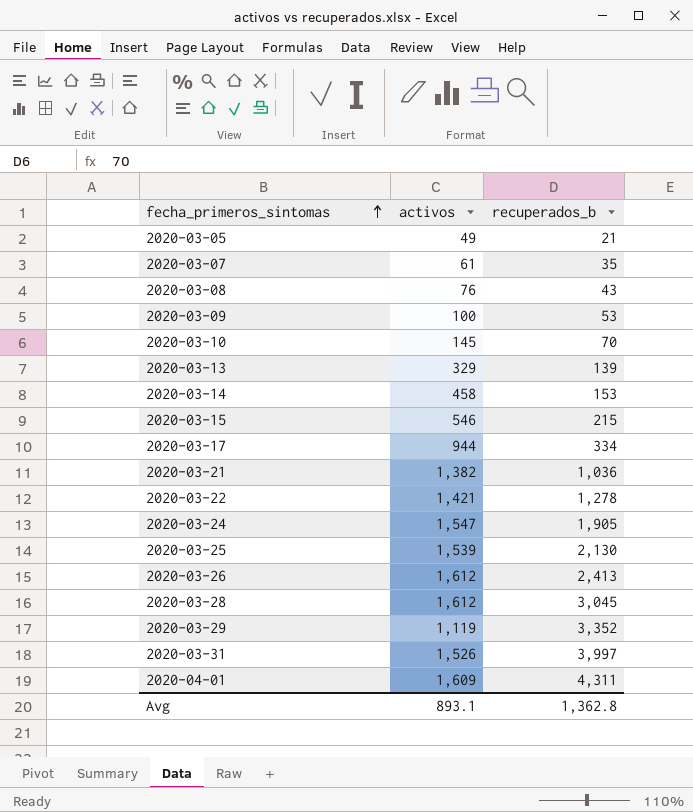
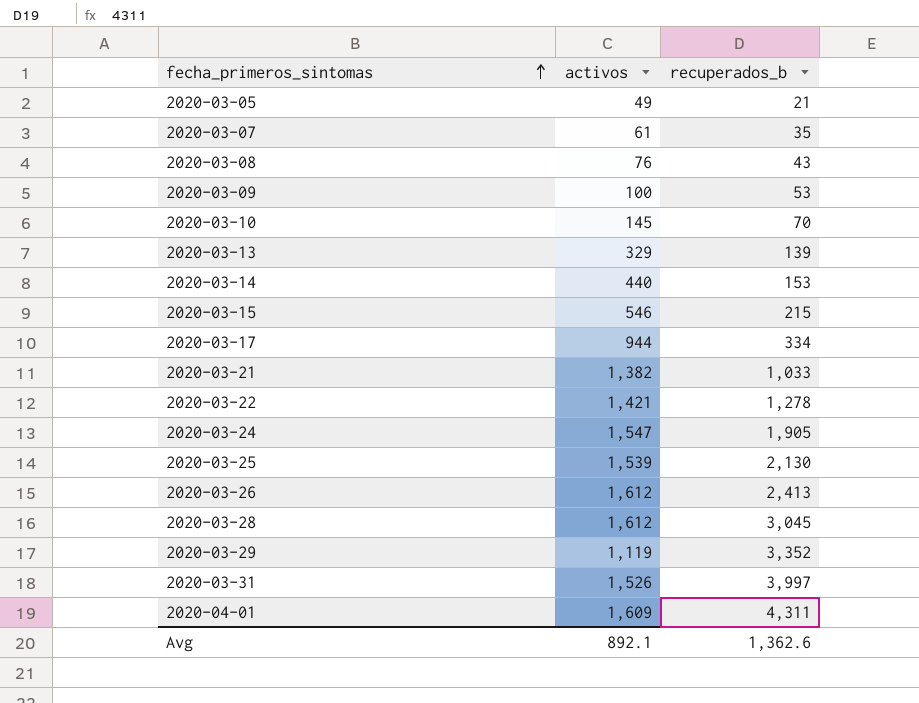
2020-03-14 | activos: 458 -> 440
2020-03-21 | recuperados_b: 1,036 -> 1,033
Avg | activos: 893.1 -> 892.1
Avg | recuperados_b: 1,362.8 -> 1,362.6

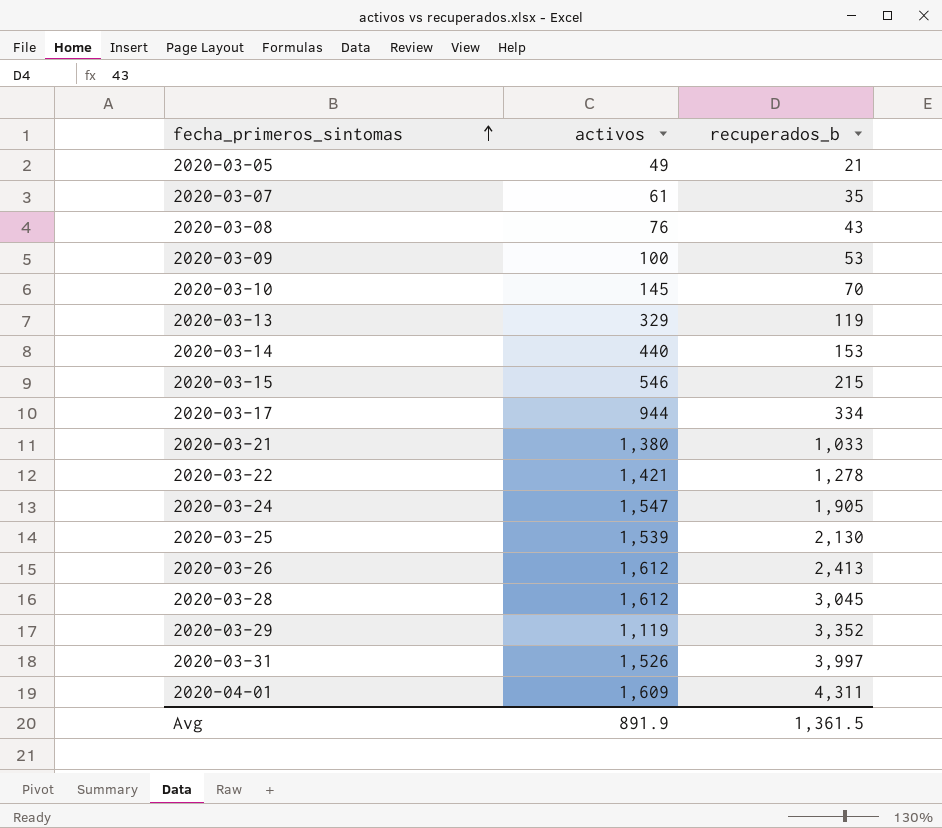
2020-03-13 | recuperados_b: 139 -> 119
2020-03-21 | activos: 1,382 -> 1,380
Avg | activos: 892.1 -> 891.9
Avg | recuperados_b: 1,362.6 -> 1,361.5

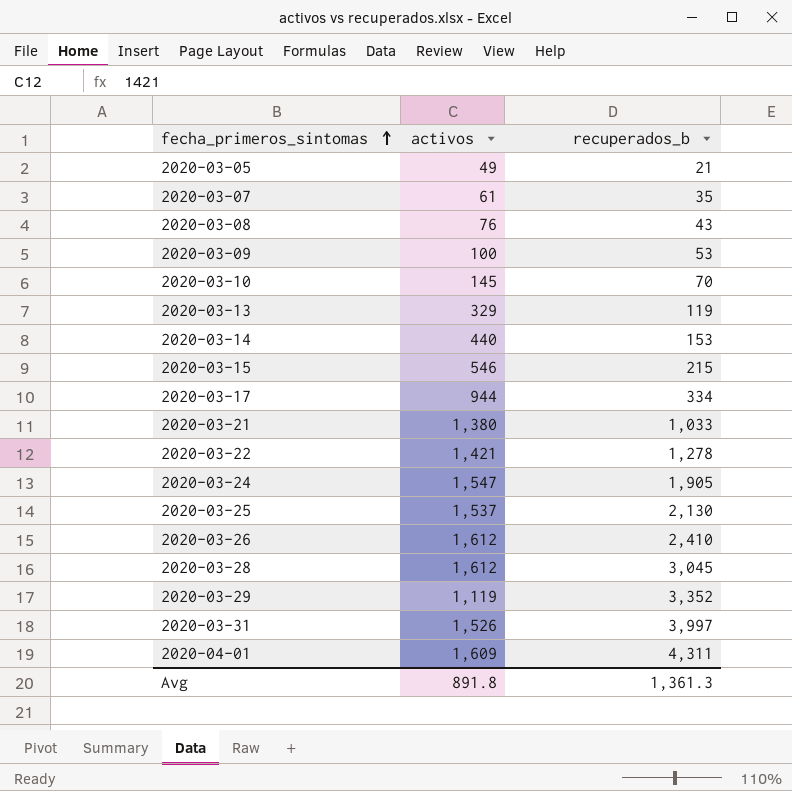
2020-03-25 | activos: 1,539 -> 1,537
2020-03-26 | recuperados_b: 2,413 -> 2,410
Avg | activos: 891.9 -> 891.8
Avg | recuperados_b: 1,361.5 -> 1,361.3

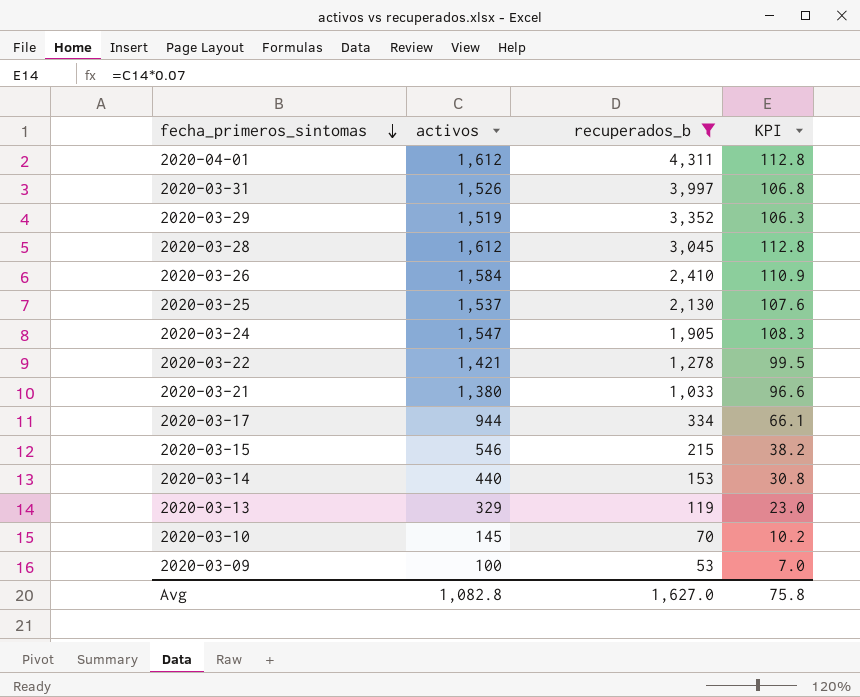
filter: none -> recuperados_b >= 53
row order: fecha_primeros_sintomas ascending -> fecha_primeros_sintomas descending
column KPI | formula: none -> [activos] * 0.07
2020-04-01 | activos: 1,609 -> 1,612
2020-03-29 | activos: 1,119 -> 1,519
2020-03-26 | activos: 1,612 -> 1,584
Avg | activos: 891.8 -> 1,082.8
Avg | recuperados_b: 1,361.3 -> 1,627.0

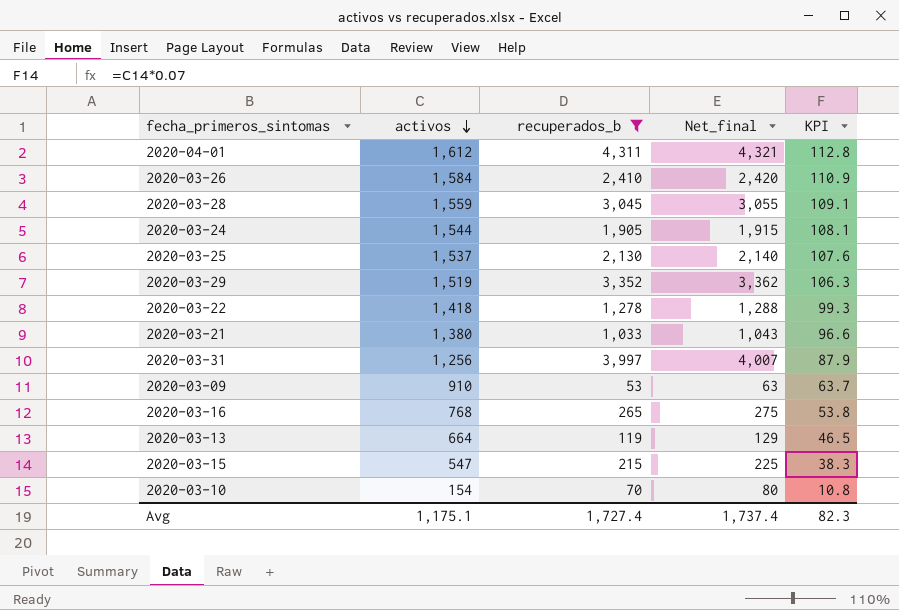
row order: fecha_primeros_sintomas descending -> activos descending
column Net_final | formula: none -> [recuperados_b] + 10
row 2020-03-17: 944 | 334 | 66.1 -> none
row 2020-03-14: 440 | 153 | 30.8 -> none
2020-03-28 | activos: 1,612 -> 1,559
2020-03-28 | KPI: 112.8 -> 109.1
2020-03-24 | activos: 1,547 -> 1,544
2020-03-24 | KPI: 108.3 -> 108.1
2020-03-22 | activos: 1,421 -> 1,418
2020-03-22 | KPI: 99.5 -> 99.3
2020-03-31 | activos: 1,526 -> 1,256
2020-03-31 | KPI: 106.8 -> 87.9
2020-03-09 | activos: 100 -> 910
2020-03-09 | KPI: 7.0 -> 63.7
row 2020-03-16: none -> 768 | 265 | 275 | 53.8
2020-03-13 | activos: 329 -> 664
2020-03-13 | KPI: 23.0 -> 46.5
2020-03-15 | activos: 546 -> 547
2020-03-15 | KPI: 38.2 -> 38.3
2020-03-10 | activos: 145 -> 154
2020-03-10 | KPI: 10.2 -> 10.8
Avg | activos: 1,082.8 -> 1,175.1
Avg | recuperados_b: 1,627.0 -> 1,727.4
Avg | KPI: 75.8 -> 82.3

